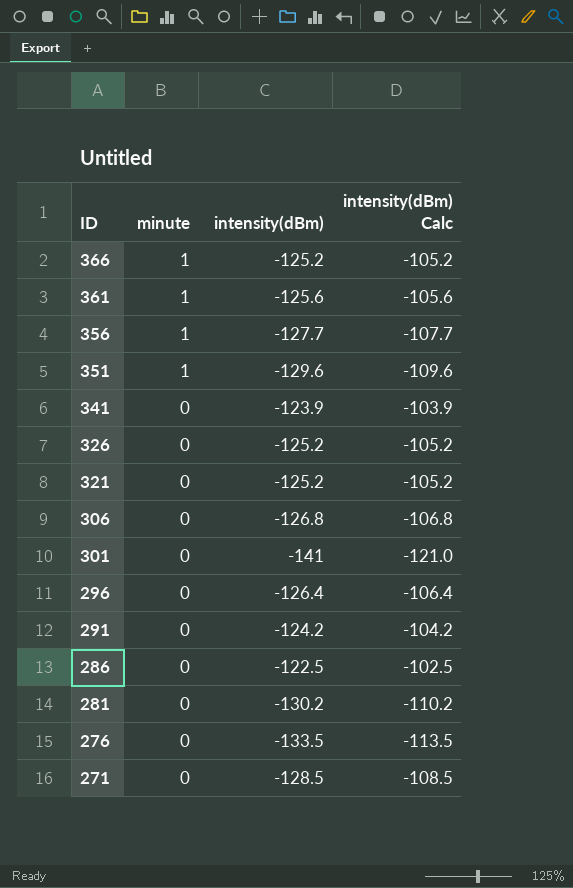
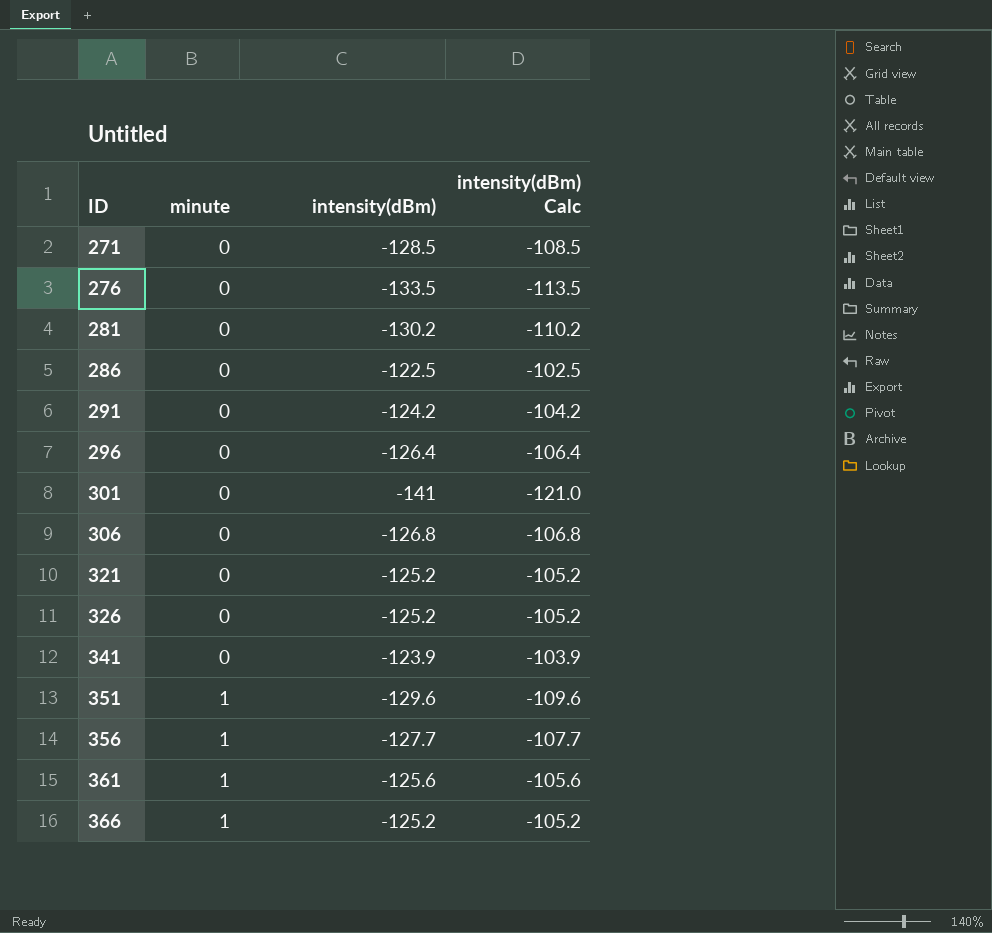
row order: ID descending -> ID ascending

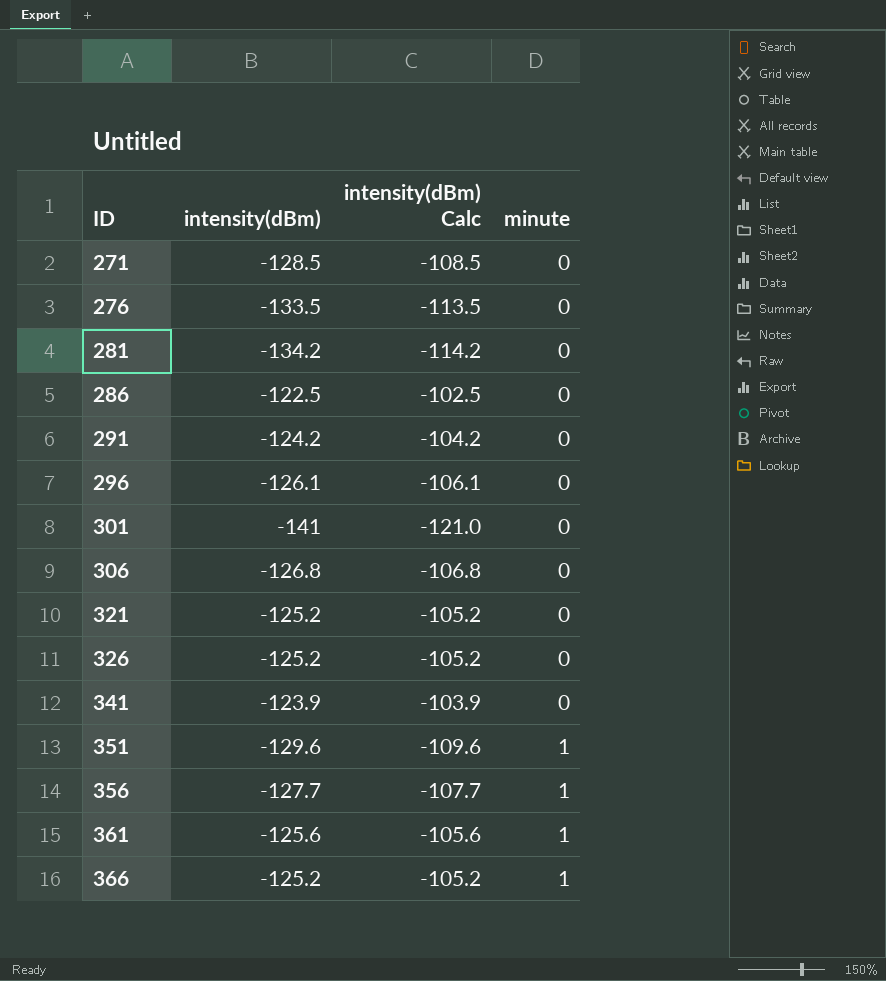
column minute | position: 2 -> 4
281 | intensity(dBm): -130.2 -> -134.2
281 | intensity(dBm) Calc: -110.2 -> -114.2
296 | intensity(dBm): -126.4 -> -126.1
296 | intensity(dBm) Calc: -106.4 -> -106.1

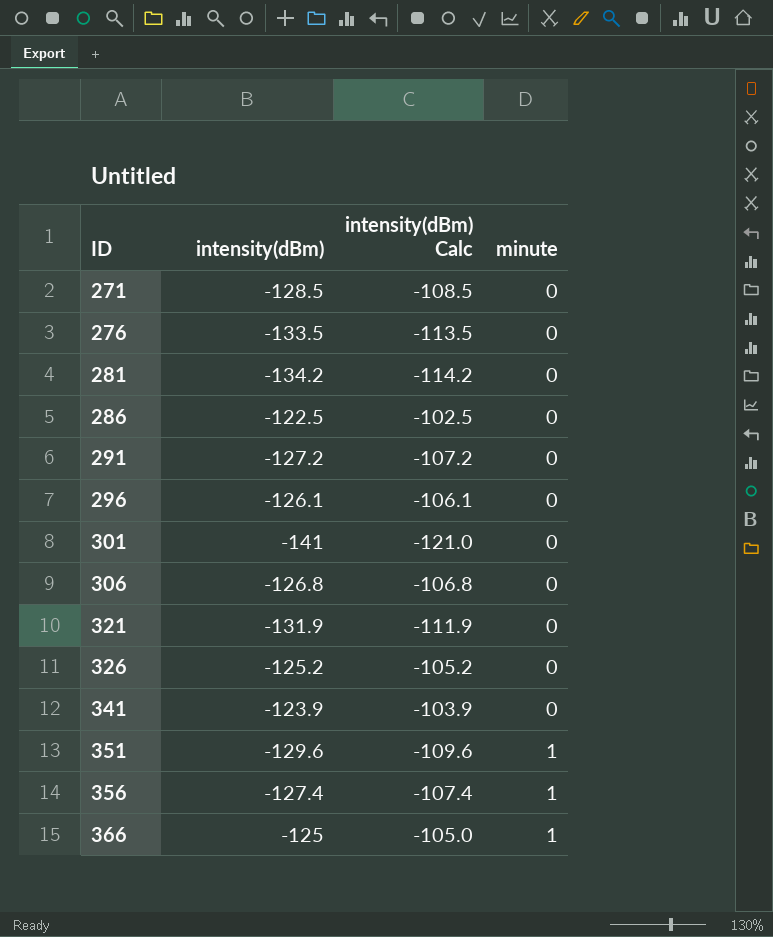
row 361: -125.6 | -105.6 | 1 -> none
291 | intensity(dBm): -124.2 -> -127.2
291 | intensity(dBm) Calc: -104.2 -> -107.2
321 | intensity(dBm): -125.2 -> -131.9
321 | intensity(dBm) Calc: -105.2 -> -111.9
356 | intensity(dBm): -127.7 -> -127.4
356 | intensity(dBm) Calc: -107.7 -> -107.4
366 | intensity(dBm): -125.2 -> -125
366 | intensity(dBm) Calc: -105.2 -> -105.0

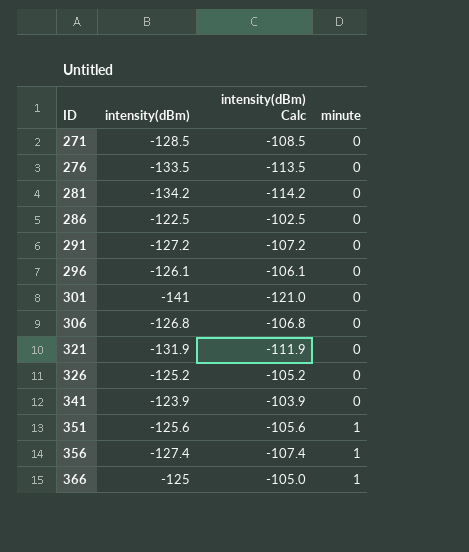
351 | intensity(dBm): -129.6 -> -125.6
351 | intensity(dBm) Calc: -109.6 -> -105.6

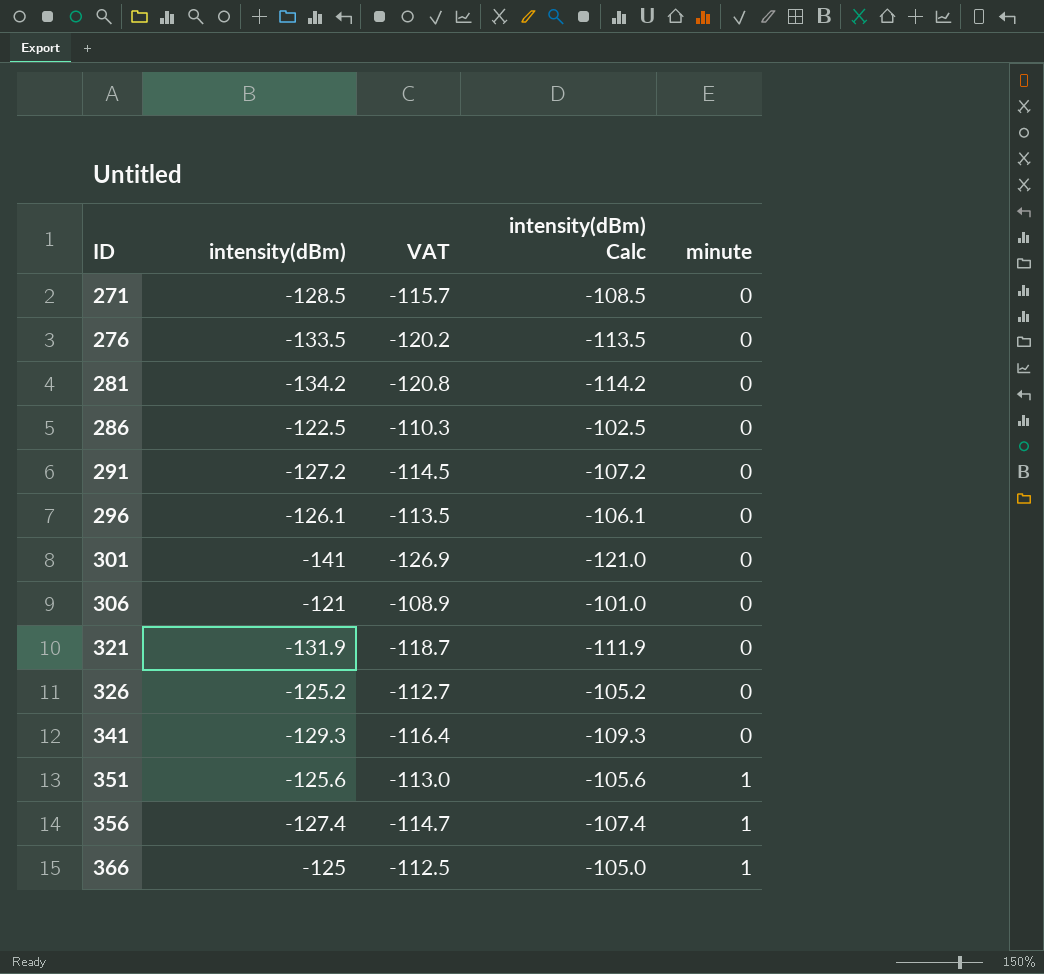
column VAT | formula: none -> [intensity(dBm)] * 0.9
306 | intensity(dBm): -126.8 -> -121
306 | intensity(dBm) Calc: -106.8 -> -101.0
341 | intensity(dBm): -123.9 -> -129.3
341 | intensity(dBm) Calc: -103.9 -> -109.3

